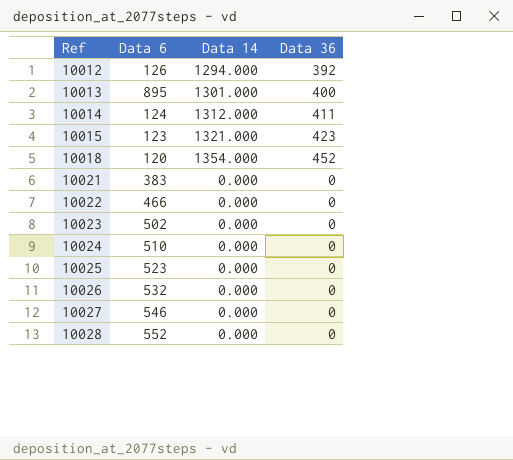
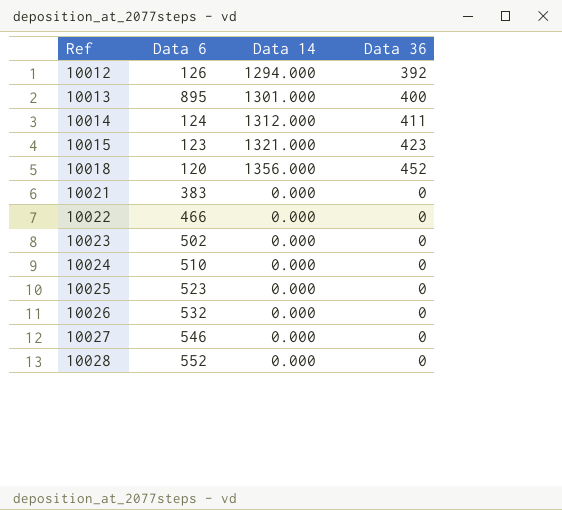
10018 | Data 14: 1354.000 -> 1356.000

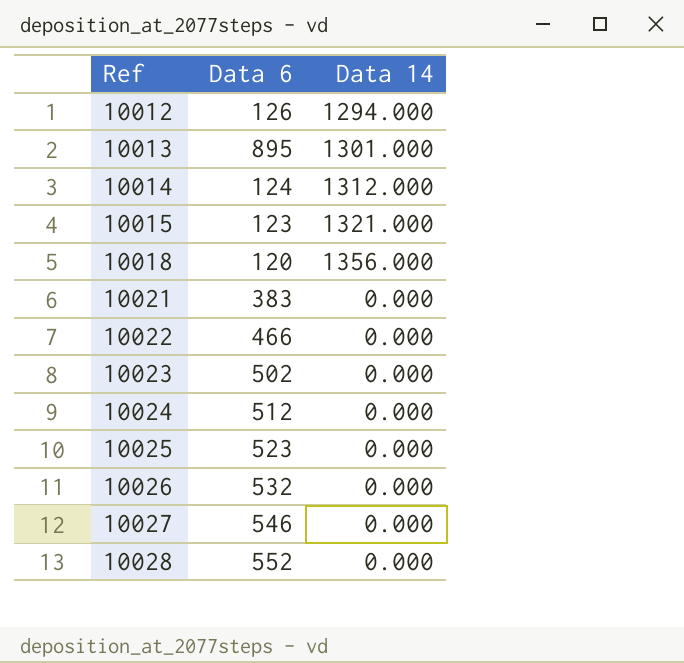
column Data 36 | position: 4 -> none
10024 | Data 6: 510 -> 512

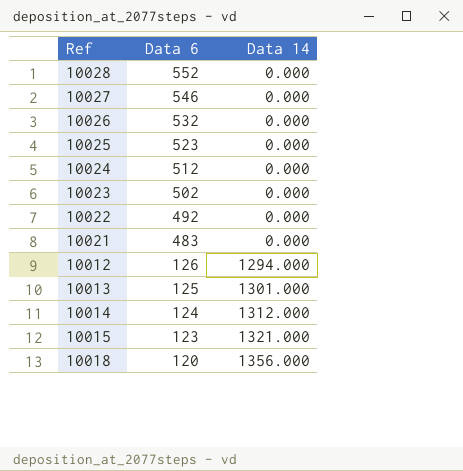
row order: Ref ascending -> Data 6 descending
10022 | Data 6: 466 -> 492
10021 | Data 6: 383 -> 483
10013 | Data 6: 895 -> 125

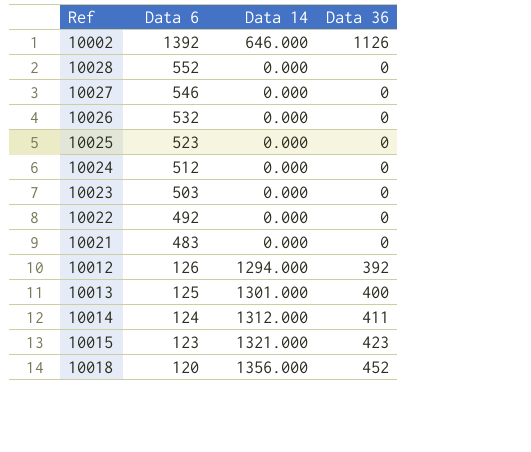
column Data 36 | position: none -> 4
row 10002: none -> 1392 | 646.000 | 1126
10023 | Data 6: 502 -> 503

